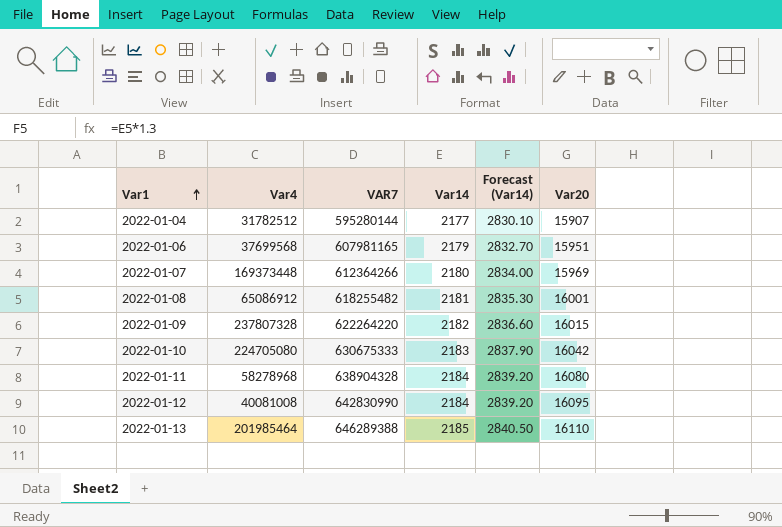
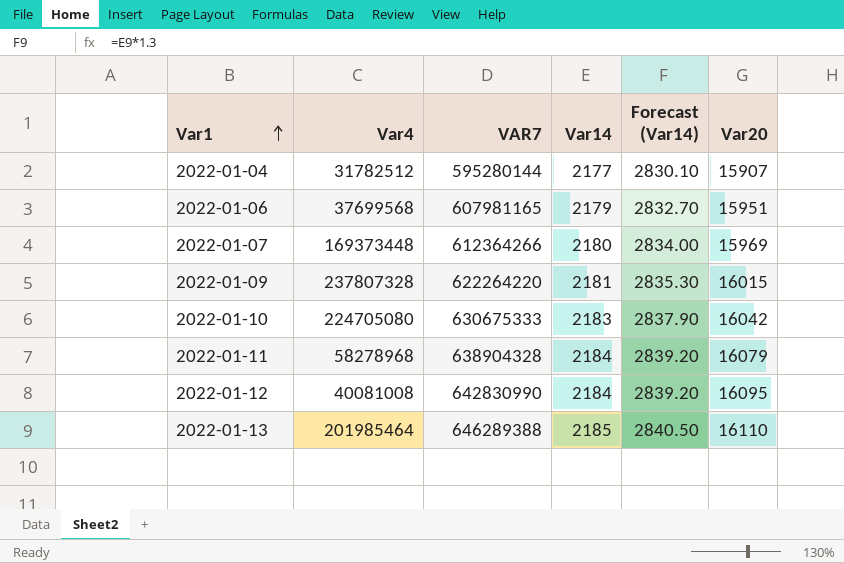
row 2022-01-08: 65086912 | 618255482 | 2181 | 2835.30 | 16001 -> none
2022-01-09 | Var14: 2182 -> 2181
2022-01-09 | Forecast (Var14): 2836.60 -> 2835.30
2022-01-11 | Var20: 16080 -> 16079

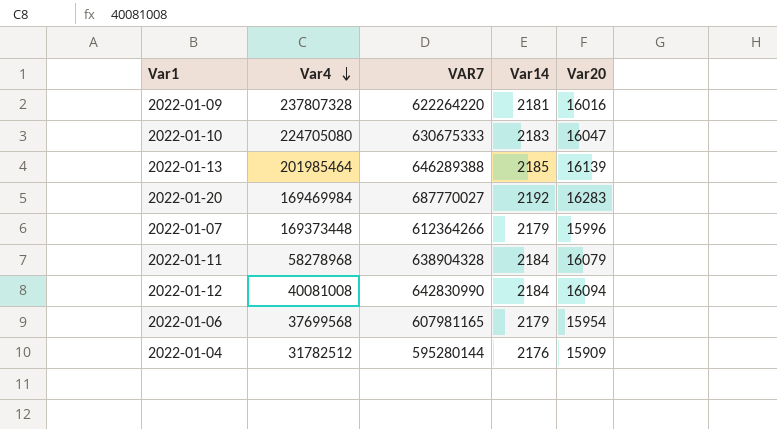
row order: Var1 ascending -> Var4 descending
column Forecast (Var14) | formula: [Var14] * 1.3 -> none
2022-01-09 | Var20: 16015 -> 16016
2022-01-10 | Var20: 16042 -> 16047
2022-01-13 | Var20: 16110 -> 16139
row 2022-01-20: none -> 169469984 | 687770027 | 2192 | 16283
2022-01-07 | Var14: 2180 -> 2179
2022-01-07 | Var20: 15969 -> 15996
2022-01-12 | Var20: 16095 -> 16094
2022-01-06 | Var20: 15951 -> 15954
2022-01-04 | Var14: 2177 -> 2176
2022-01-04 | Var20: 15907 -> 15909

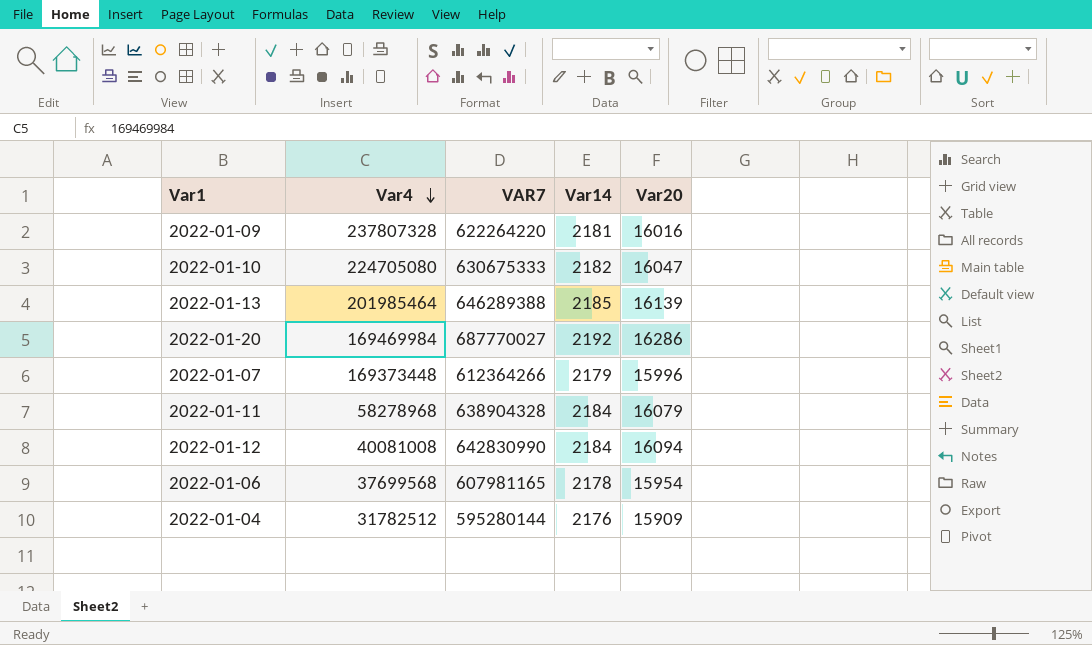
2022-01-10 | Var14: 2183 -> 2182
2022-01-20 | Var20: 16283 -> 16286
2022-01-06 | Var14: 2179 -> 2178

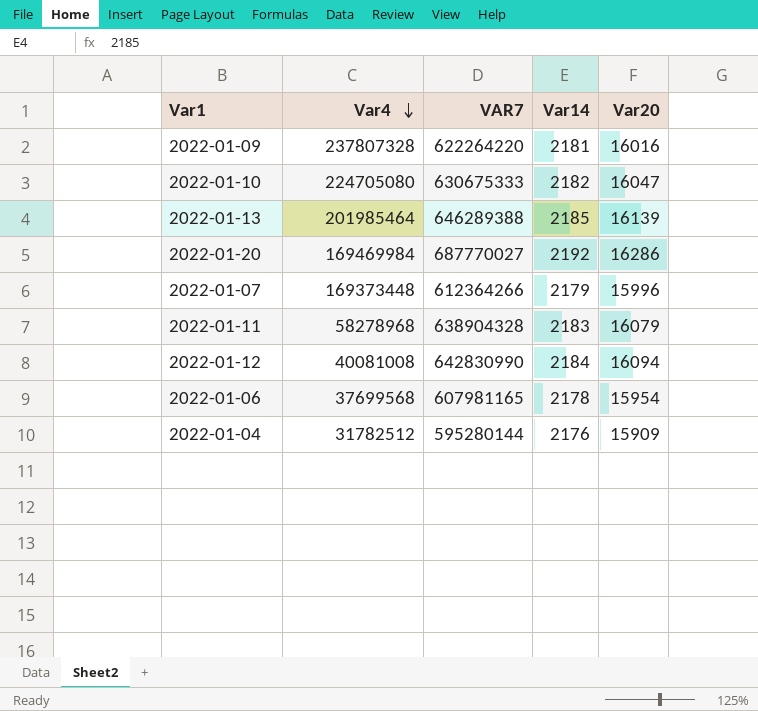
2022-01-11 | Var14: 2184 -> 2183

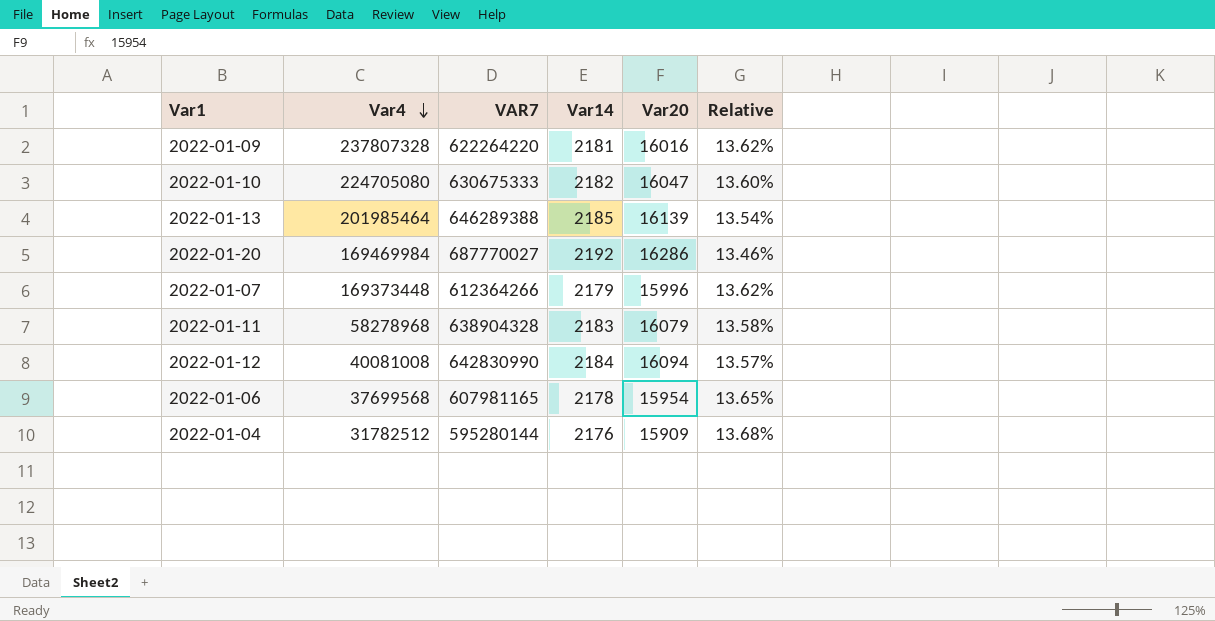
column Relative | formula: none -> [Var14] / [Var20]

